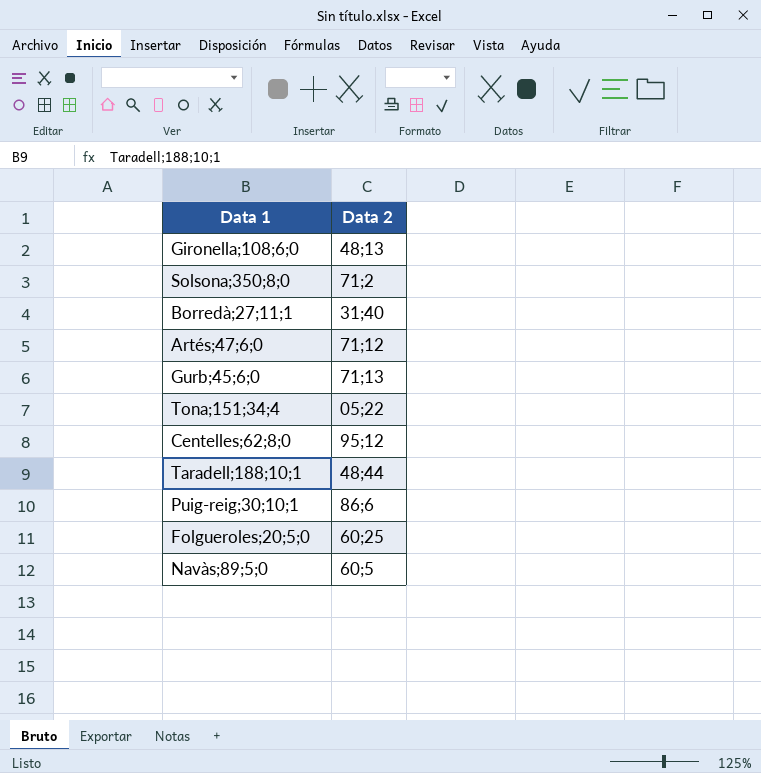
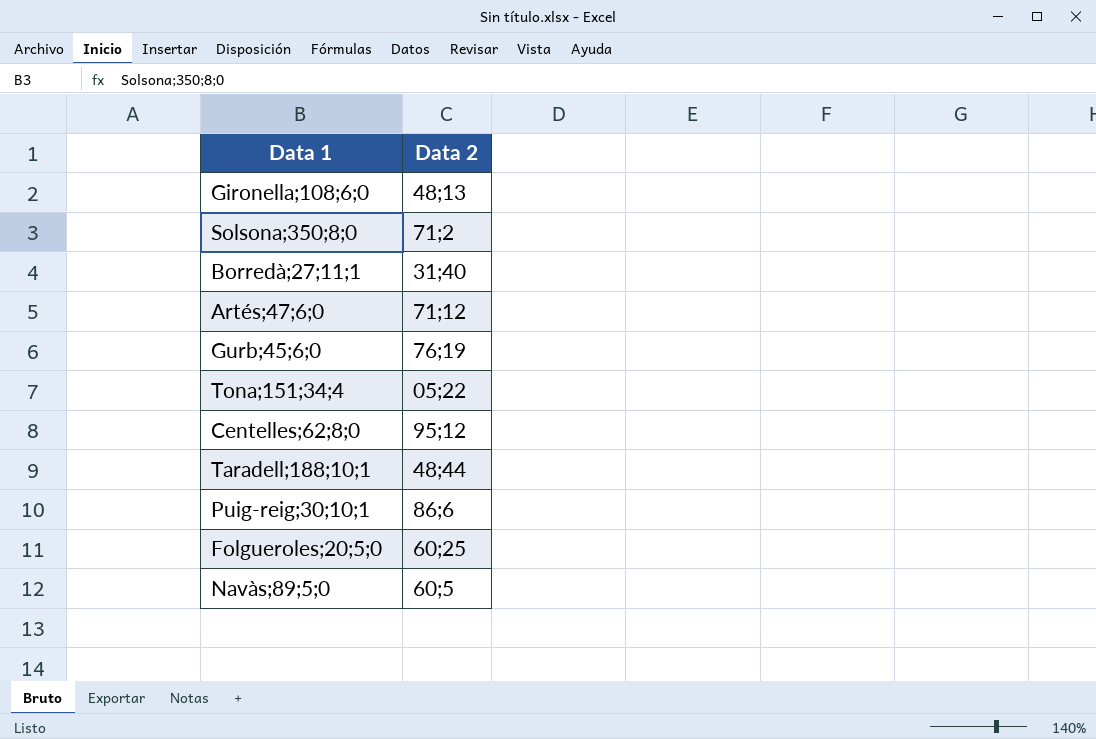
Gurb;45;6;0 | Data 2: 71;13 -> 76;19

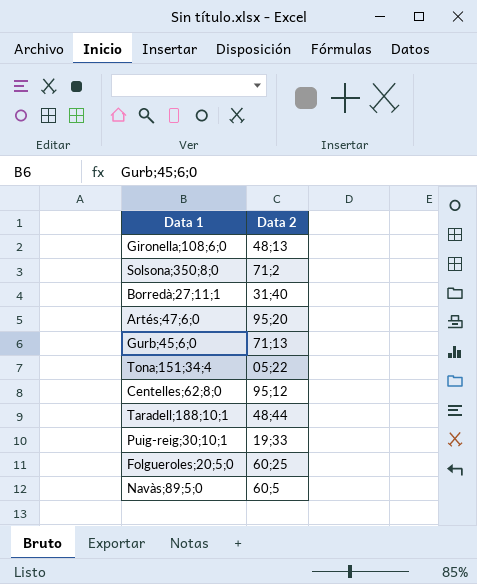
Artés;47;6;0 | Data 2: 71;12 -> 95;20
Gurb;45;6;0 | Data 2: 76;19 -> 71;13
Puig-reig;30;10;1 | Data 2: 86;6 -> 19;33

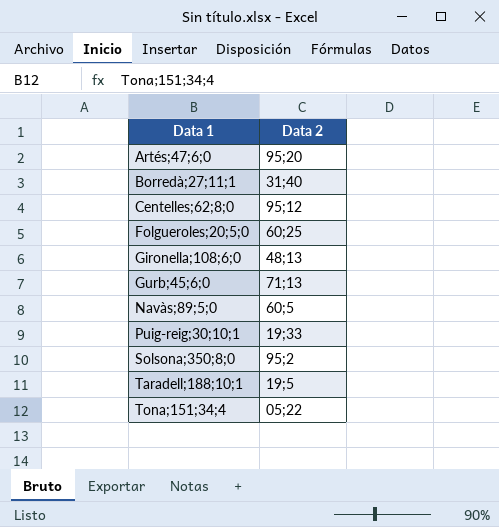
row order: none -> Data 1 ascending
Solsona;350;8;0 | Data 2: 71;2 -> 95;2
Taradell;188;10;1 | Data 2: 48;44 -> 19;5

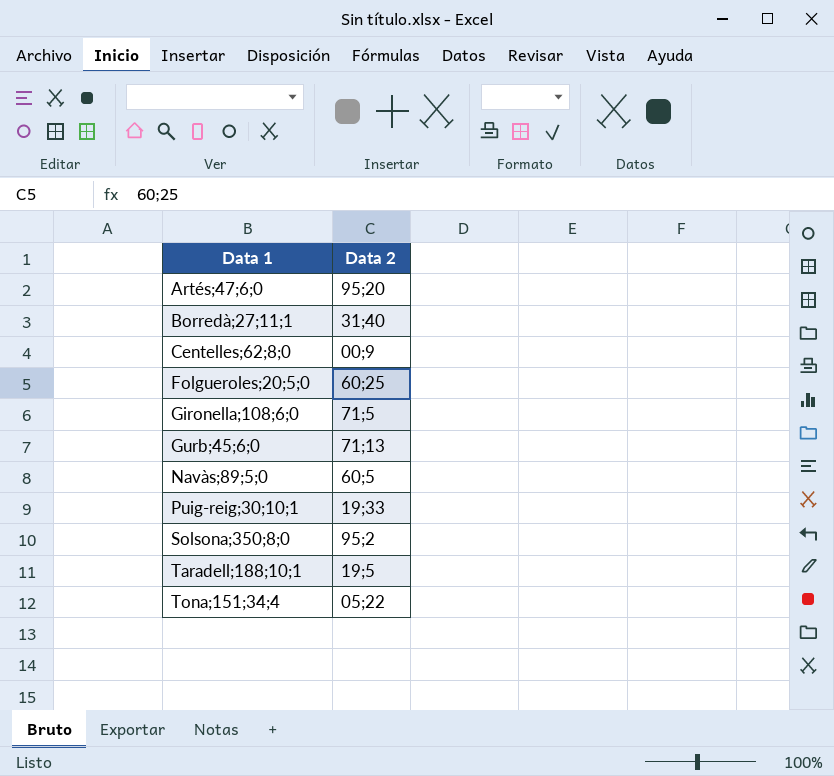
Centelles;62;8;0 | Data 2: 95;12 -> 00;9
Gironella;108;6;0 | Data 2: 48;13 -> 71;5

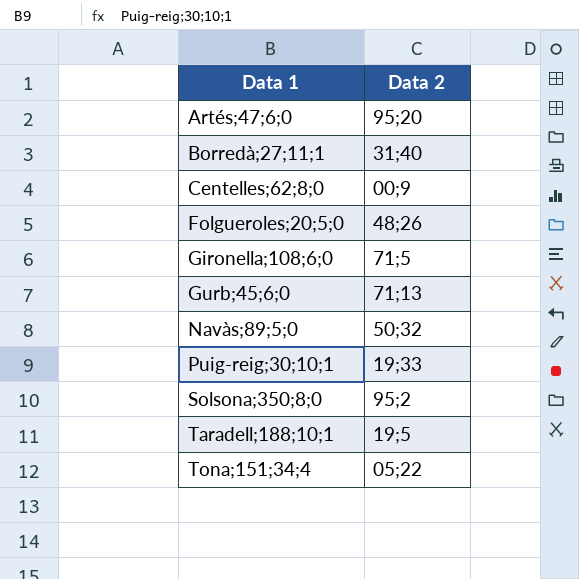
Folgueroles;20;5;0 | Data 2: 60;25 -> 48;26
Navàs;89;5;0 | Data 2: 60;5 -> 50;32

